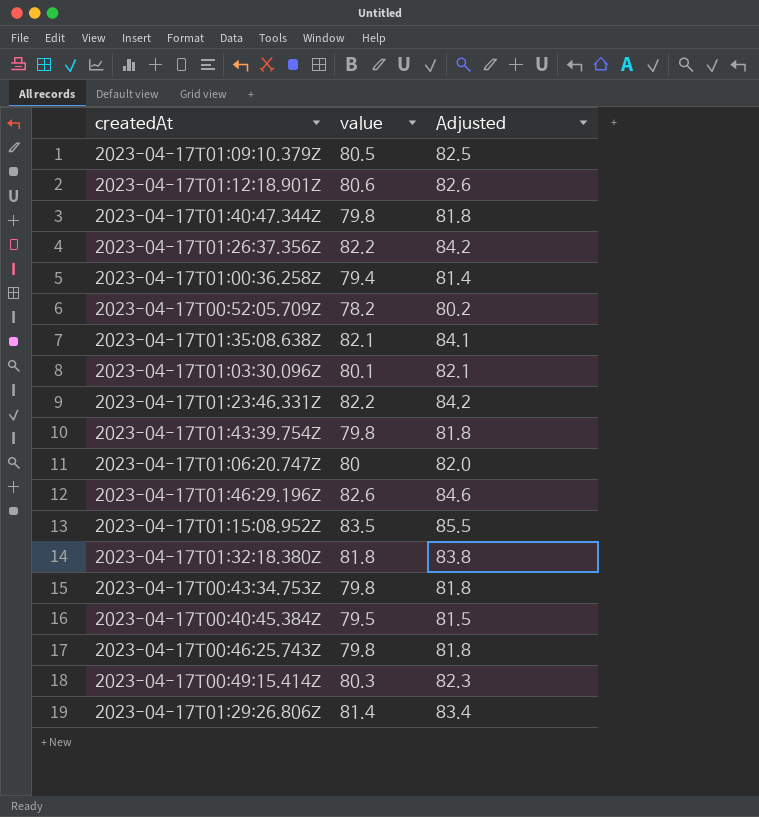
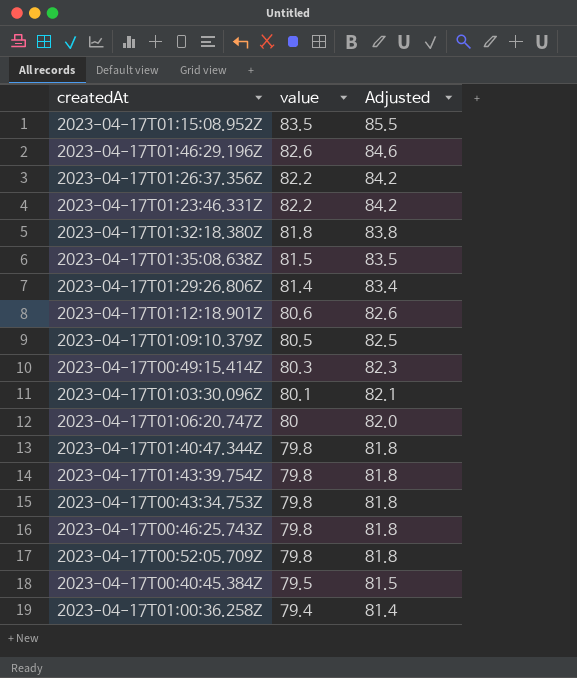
row order: none -> value descending
2023-04-17T01:35:08.638Z | value: 82.1 -> 81.5
2023-04-17T01:35:08.638Z | Adjusted: 84.1 -> 83.5
2023-04-17T00:52:05.709Z | value: 78.2 -> 79.8
2023-04-17T00:52:05.709Z | Adjusted: 80.2 -> 81.8

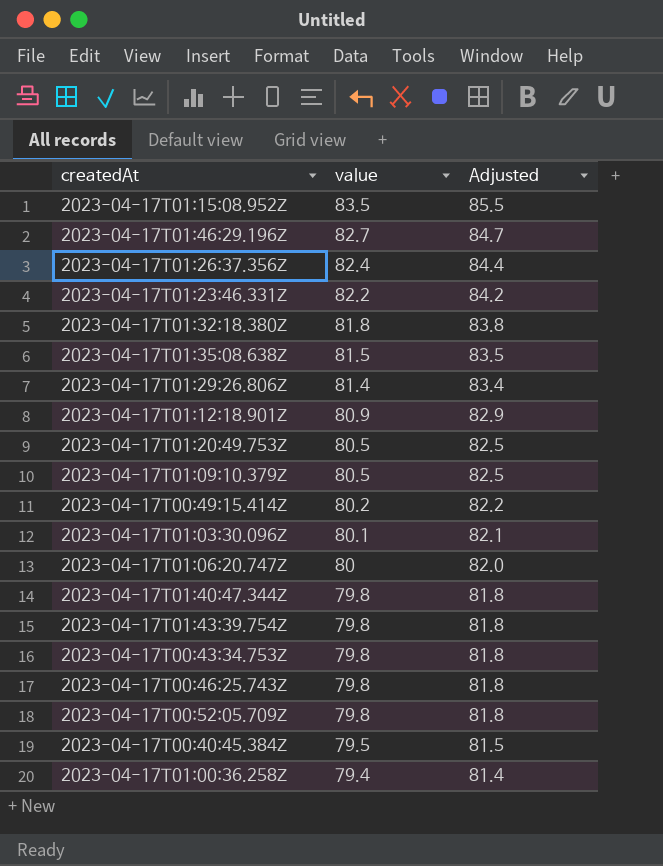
2023-04-17T01:46:29.196Z | value: 82.6 -> 82.7
2023-04-17T01:46:29.196Z | Adjusted: 84.6 -> 84.7
2023-04-17T01:26:37.356Z | value: 82.2 -> 82.4
2023-04-17T01:26:37.356Z | Adjusted: 84.2 -> 84.4
2023-04-17T01:12:18.901Z | value: 80.6 -> 80.9
2023-04-17T01:12:18.901Z | Adjusted: 82.6 -> 82.9
row 2023-04-17T01:20:49.753Z: none -> 80.5 | 82.5
2023-04-17T00:49:15.414Z | value: 80.3 -> 80.2
2023-04-17T00:49:15.414Z | Adjusted: 82.3 -> 82.2

